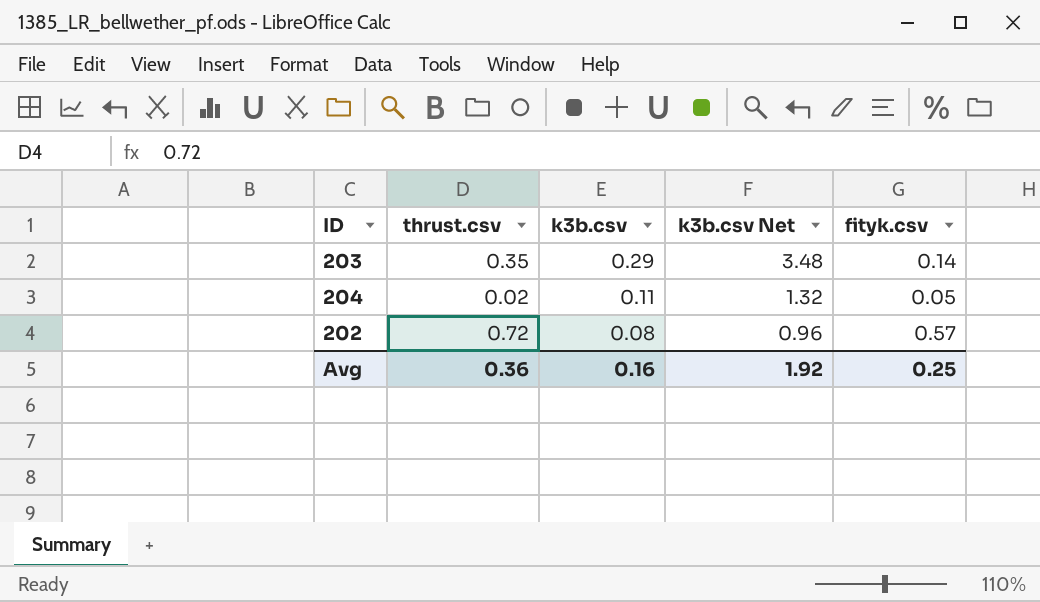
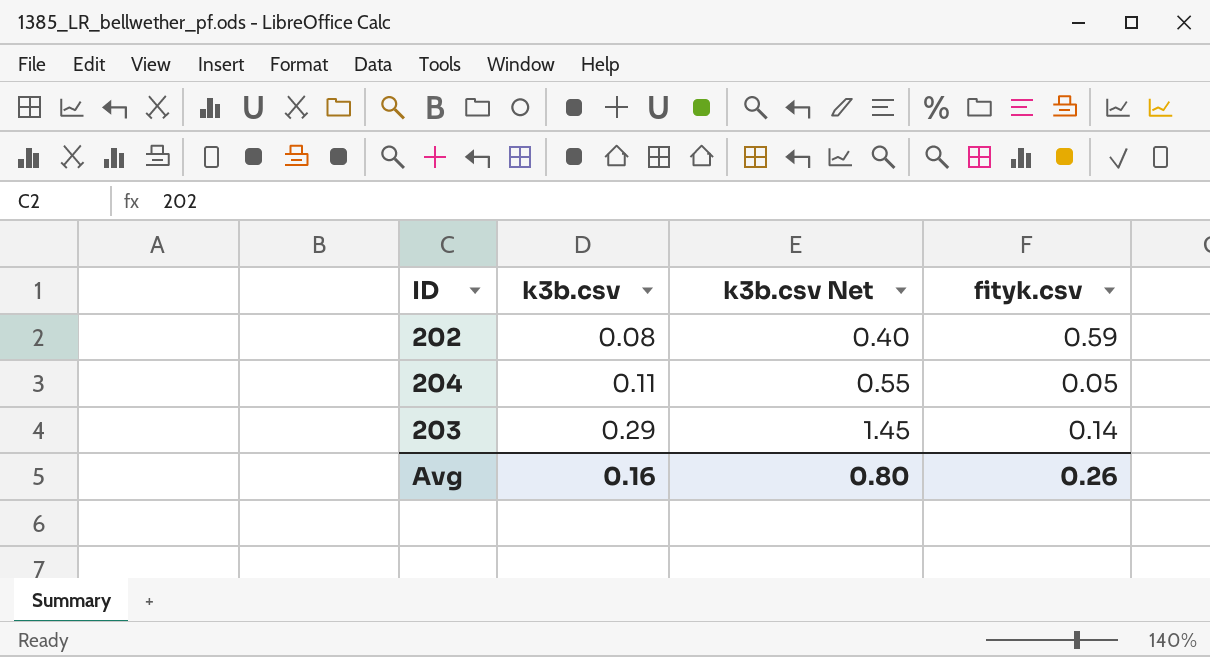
row order: k3b.csv descending -> k3b.csv ascending
column thrust.csv | position: 2 -> none
column k3b.csv Net | formula: [k3b.csv] * 12 -> [k3b.csv] * 5
202 | fityk.csv: 0.57 -> 0.59
Avg | k3b.csv Net: 1.92 -> 0.80
Avg | fityk.csv: 0.25 -> 0.26

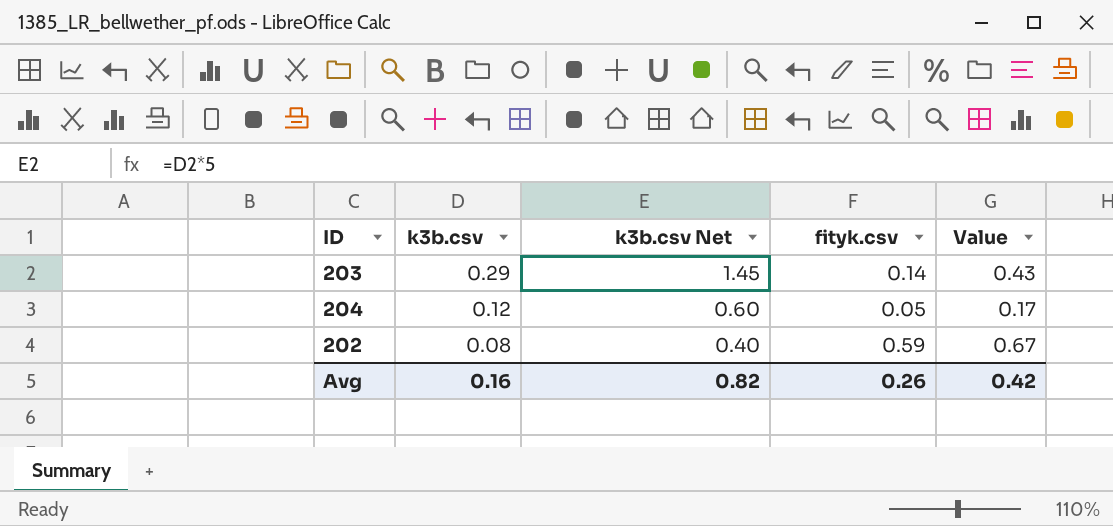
row order: k3b.csv ascending -> k3b.csv descending
column Value | formula: none -> [k3b.csv] + [fityk.csv]
204 | k3b.csv: 0.11 -> 0.12
204 | k3b.csv Net: 0.55 -> 0.60
Avg | k3b.csv Net: 0.80 -> 0.82

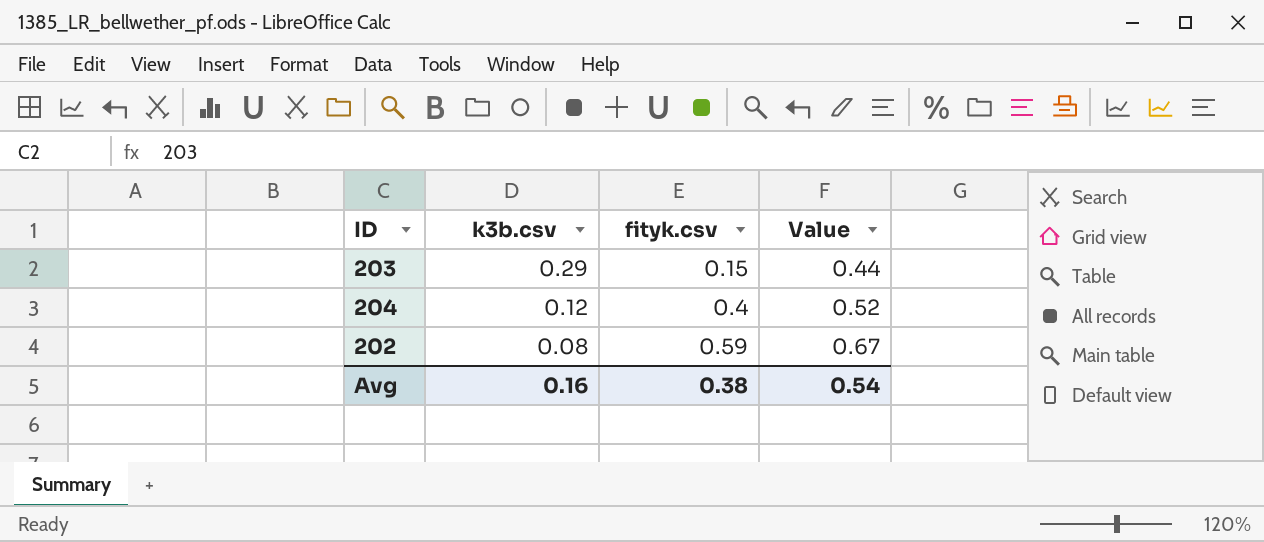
column k3b.csv Net | formula: [k3b.csv] * 5 -> none
203 | fityk.csv: 0.14 -> 0.15
203 | Value: 0.43 -> 0.44
204 | fityk.csv: 0.05 -> 0.4
204 | Value: 0.17 -> 0.52
Avg | fityk.csv: 0.26 -> 0.38
Avg | Value: 0.42 -> 0.54

